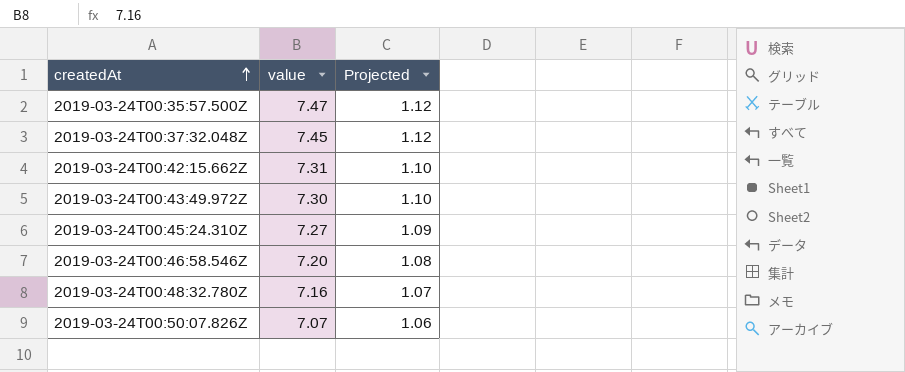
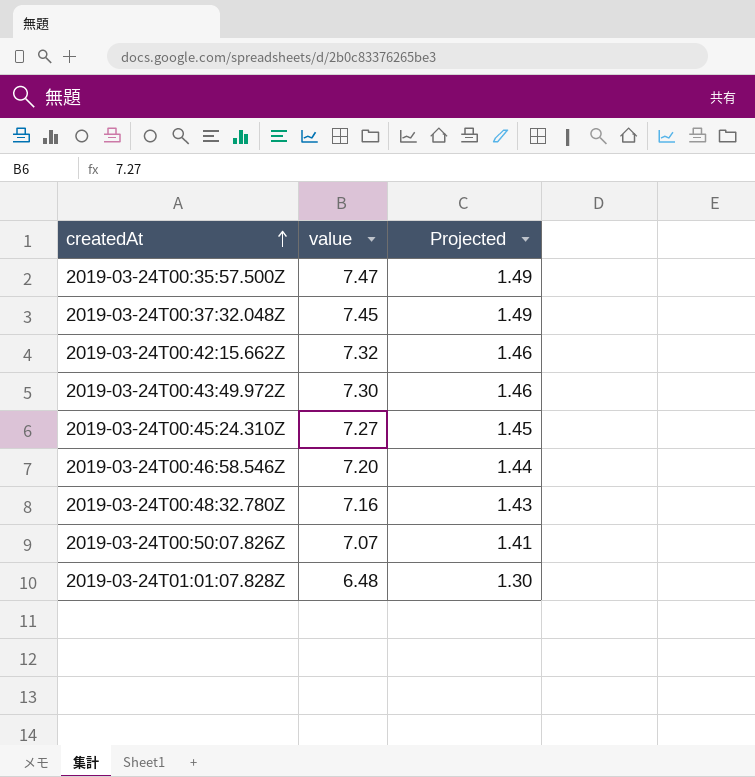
column Projected | formula: [value] * 0.15 -> [value] * 0.2
2019-03-24T00:42:15.662Z | value: 7.31 -> 7.32
row 2019-03-24T01:01:07.828Z: none -> 6.48 | 1.30

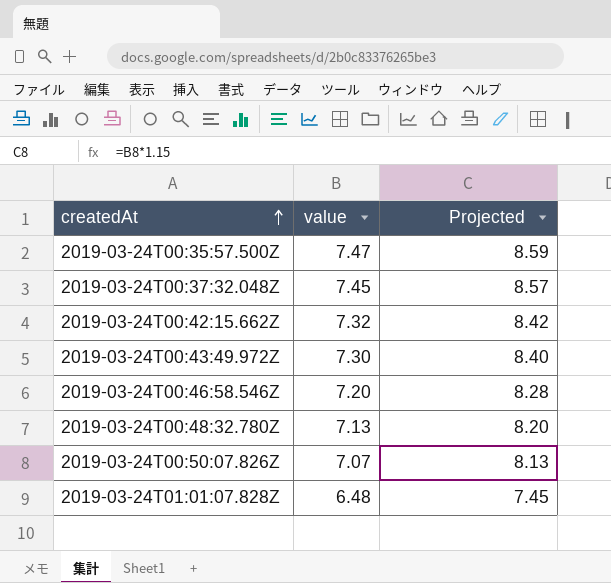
column Projected | formula: [value] * 0.2 -> [value] * 1.15
row 2019-03-24T00:45:24.310Z: 7.27 | 1.45 -> none
2019-03-24T00:48:32.780Z | value: 7.16 -> 7.13

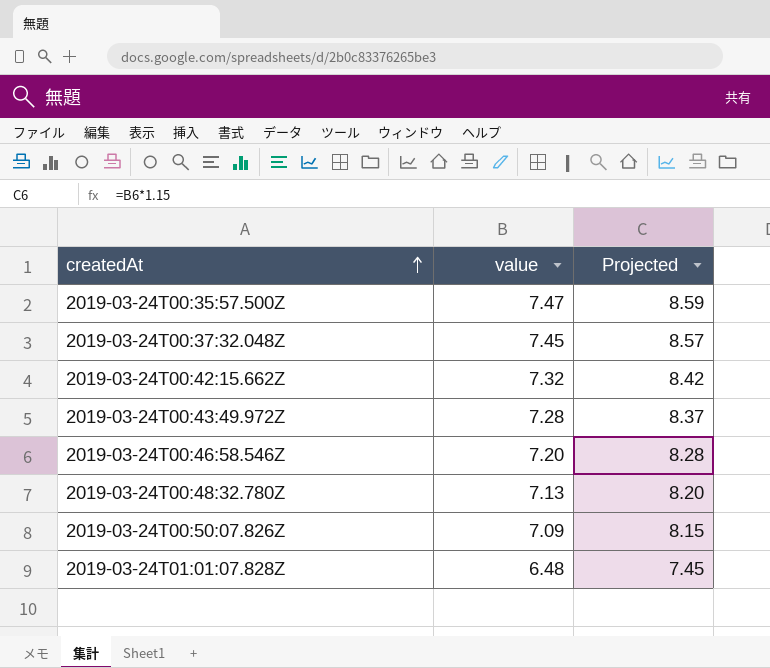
2019-03-24T00:43:49.972Z | value: 7.30 -> 7.28
2019-03-24T00:43:49.972Z | Projected: 8.40 -> 8.37
2019-03-24T00:50:07.826Z | value: 7.07 -> 7.09
2019-03-24T00:50:07.826Z | Projected: 8.13 -> 8.15

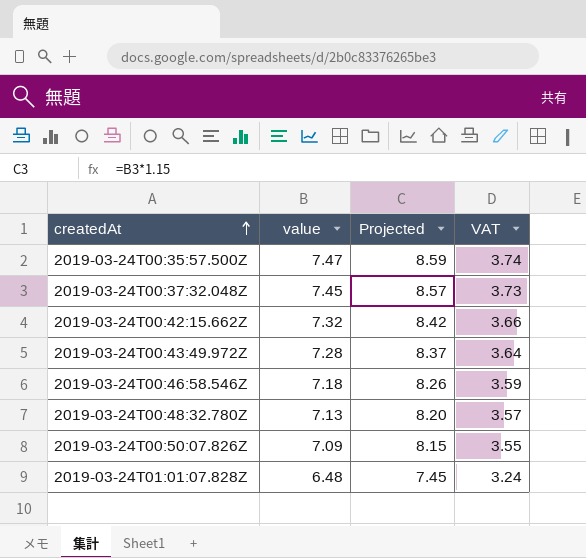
column VAT | formula: none -> [value] * 0.5
2019-03-24T00:46:58.546Z | value: 7.20 -> 7.18
2019-03-24T00:46:58.546Z | Projected: 8.28 -> 8.26

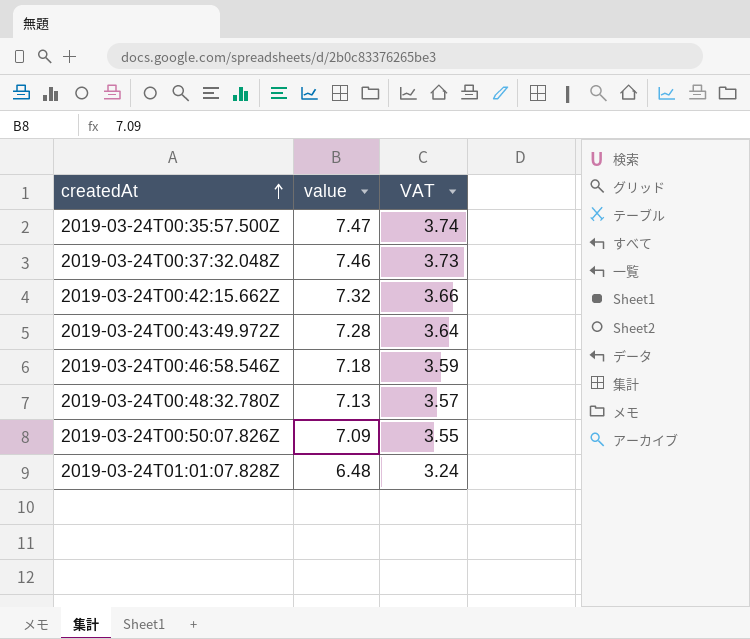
column Projected | formula: [value] * 1.15 -> none
2019-03-24T00:37:32.048Z | value: 7.45 -> 7.46

